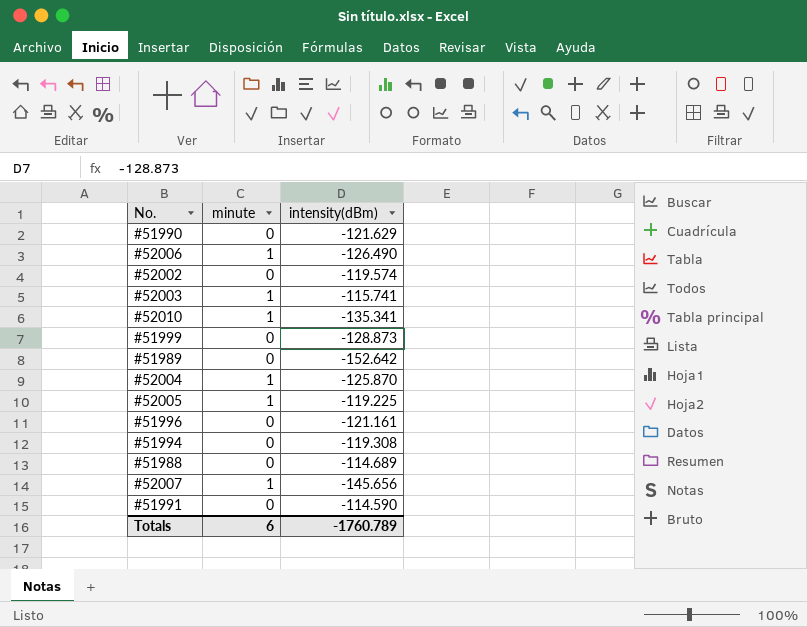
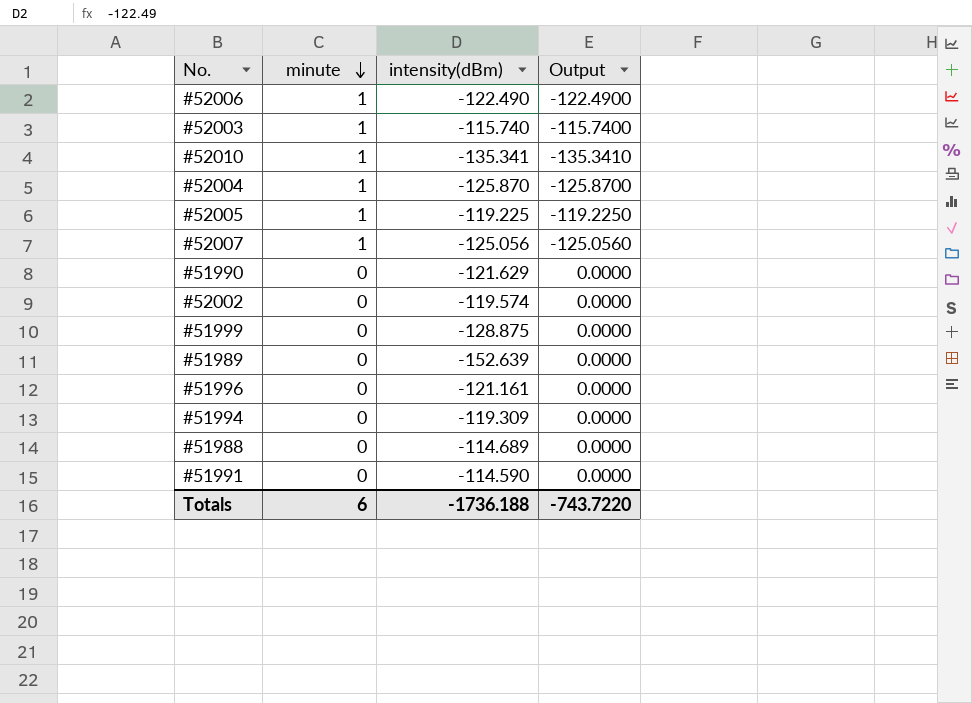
row order: none -> minute descending
column Output | formula: none -> [minute] * [intensity(dBm)]
#52006 | intensity(dBm): -126.490 -> -122.490
#52003 | intensity(dBm): -115.741 -> -115.740
#52007 | intensity(dBm): -145.656 -> -125.056
#51999 | intensity(dBm): -128.873 -> -128.875
#51989 | intensity(dBm): -152.642 -> -152.639
#51994 | intensity(dBm): -119.308 -> -119.309
Totals | intensity(dBm): -1760.789 -> -1736.188

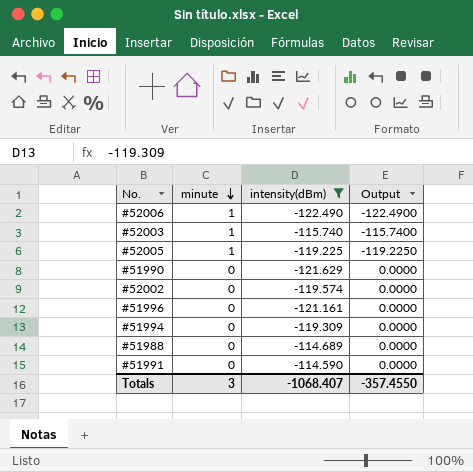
filter: none -> intensity(dBm) >= -122.490
Totals | minute: 6 -> 3
Totals | intensity(dBm): -1736.188 -> -1068.407
Totals | Output: -743.7220 -> -357.4550

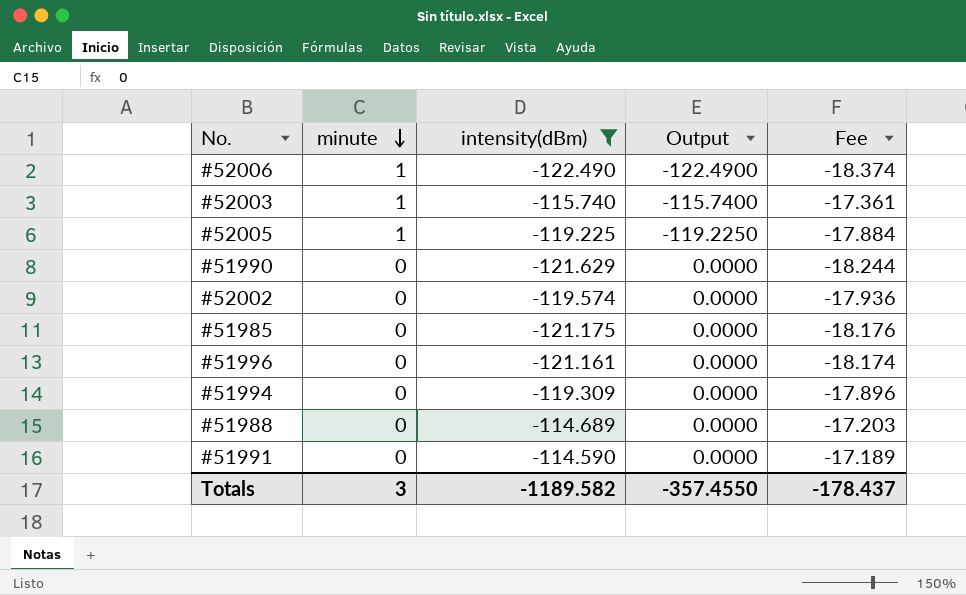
column Fee | formula: none -> [intensity(dBm)] * 0.15
row #51985: none -> 0 | -121.175 | 0.0000 | -18.176
Totals | intensity(dBm): -1068.407 -> -1189.582

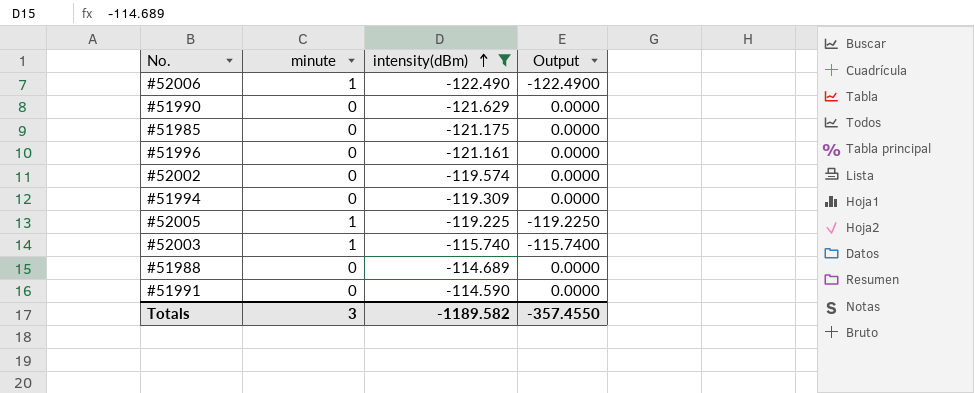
row order: minute descending -> intensity(dBm) ascending
column Fee | formula: [intensity(dBm)] * 0.15 -> none

